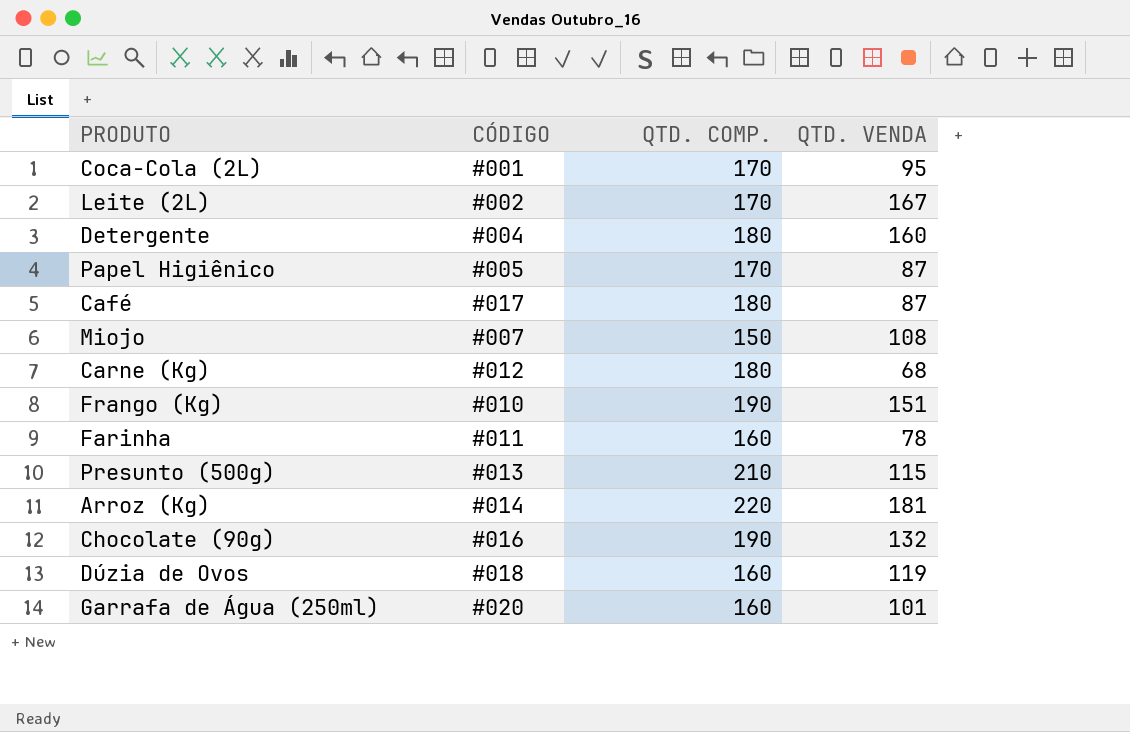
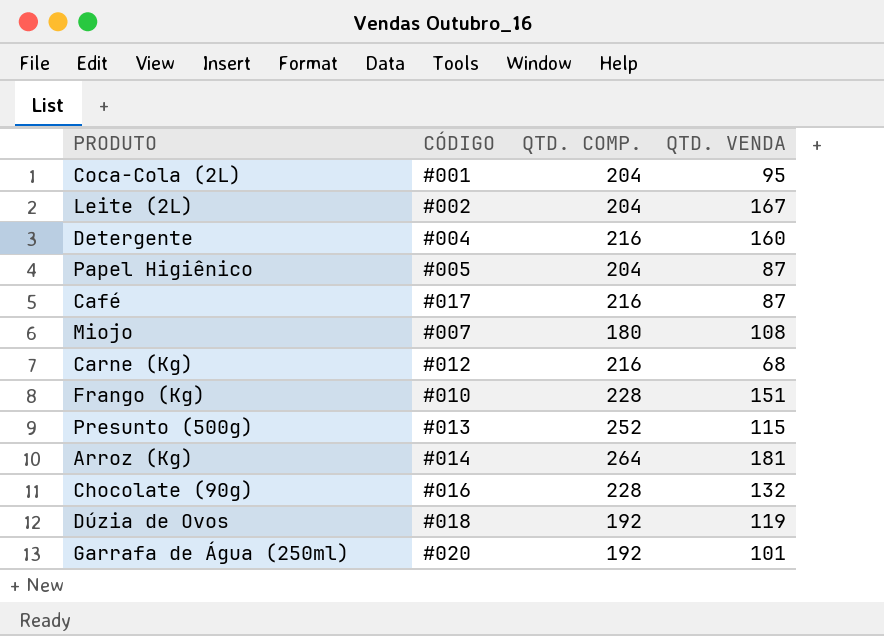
row Farinha: #011 | 160 | 78 -> none
Coca-Cola (2L) | QTD. COMP.: 170 -> 204
Leite (2L) | QTD. COMP.: 170 -> 204
Detergente | QTD. COMP.: 180 -> 216
Papel Higiênico | QTD. COMP.: 170 -> 204
Café | QTD. COMP.: 180 -> 216
Miojo | QTD. COMP.: 150 -> 180
Carne (Kg) | QTD. COMP.: 180 -> 216
Frango (Kg) | QTD. COMP.: 190 -> 228
Presunto (500g) | QTD. COMP.: 210 -> 252
Arroz (Kg) | QTD. COMP.: 220 -> 264
Chocolate (90g) | QTD. COMP.: 190 -> 228
Dúzia de Ovos | QTD. COMP.: 160 -> 192
Garrafa de Água (250ml) | QTD. COMP.: 160 -> 192

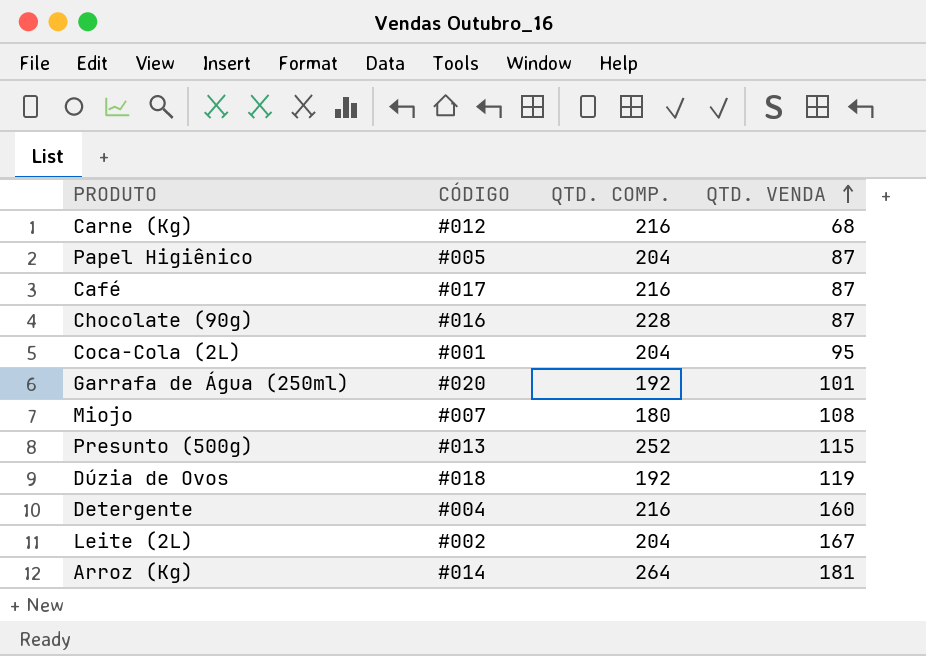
row order: none -> QTD. VENDA ascending
row Frango (Kg): #010 | 228 | 151 -> none
Chocolate (90g) | QTD. VENDA: 132 -> 87

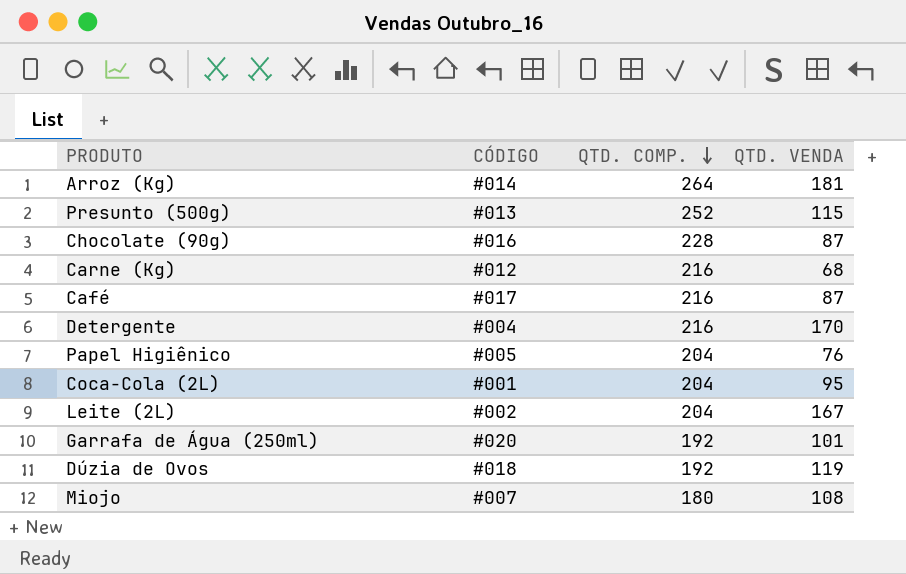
row order: QTD. VENDA ascending -> QTD. COMP. descending
Detergente | QTD. VENDA: 160 -> 170
Papel Higiênico | QTD. VENDA: 87 -> 76

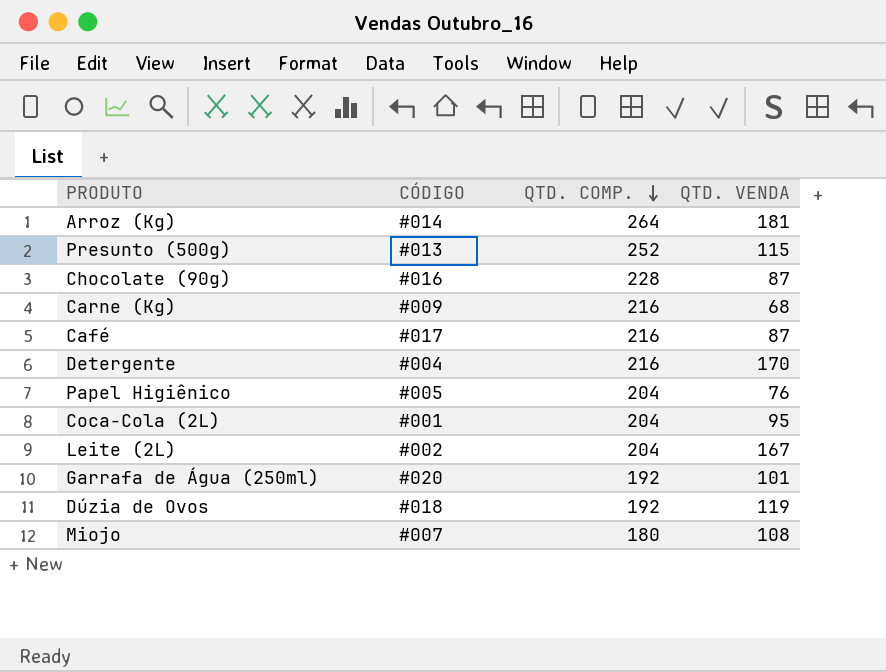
Carne (Kg) | CÓDIGO: #012 -> #009

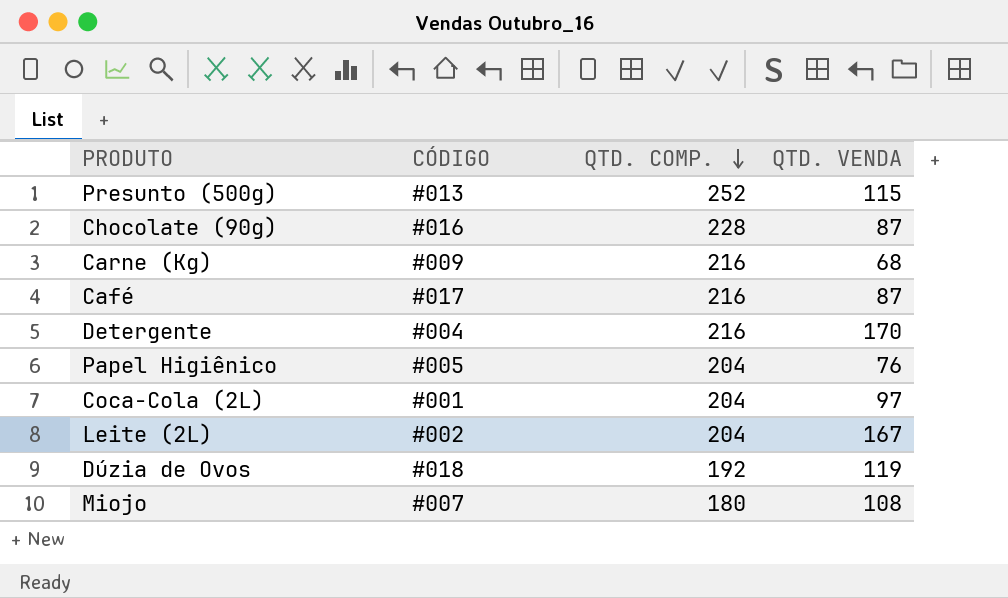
row Arroz (Kg): #014 | 264 | 181 -> none
row Garrafa de Água (250ml): #020 | 192 | 101 -> none
Coca-Cola (2L) | QTD. VENDA: 95 -> 97

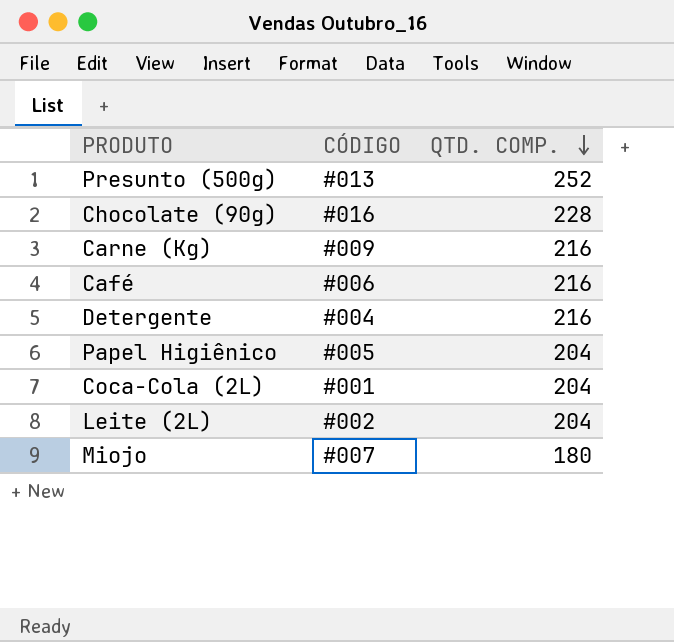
column QTD. VENDA | position: 4 -> none
row Dúzia de Ovos: #018 | 192 | 119 -> none
Café | CÓDIGO: #017 -> #006

